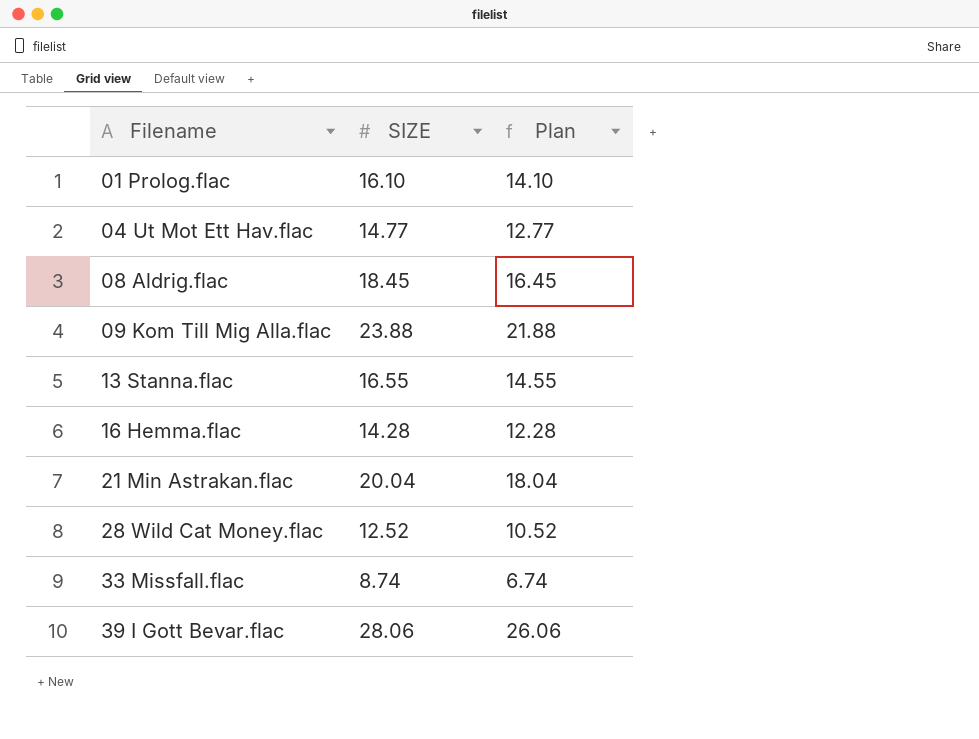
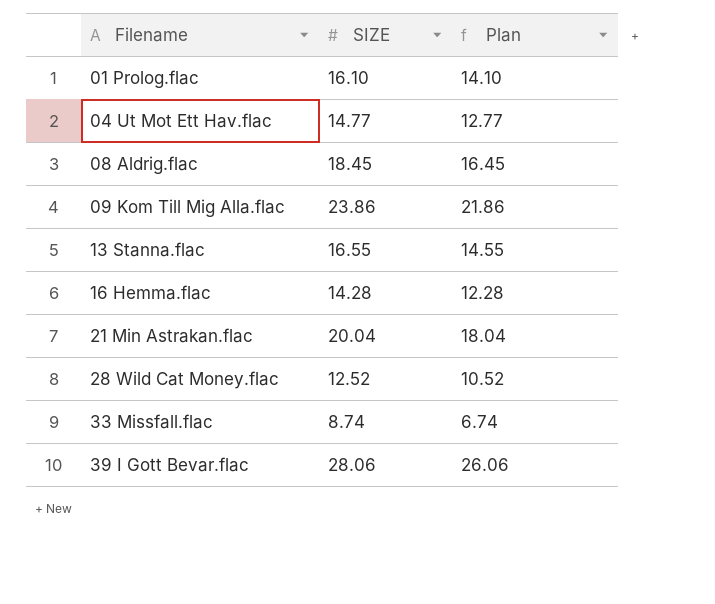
09 Kom Till Mig Alla.flac | SIZE: 23.88 -> 23.86
09 Kom Till Mig Alla.flac | Plan: 21.88 -> 21.86

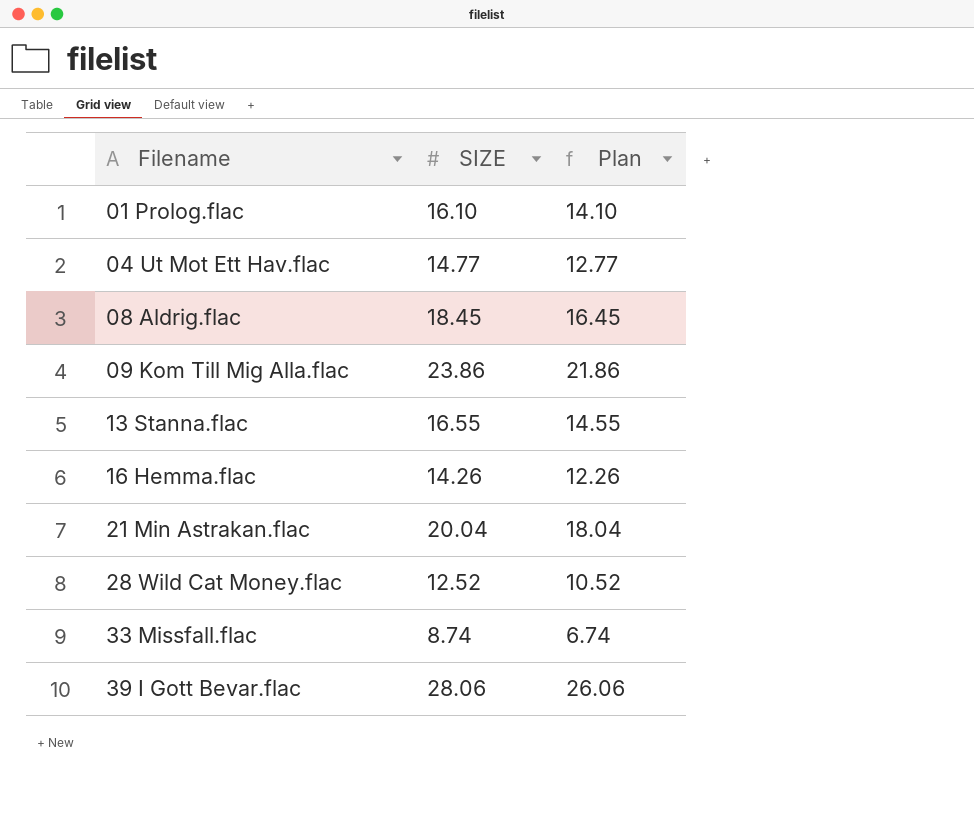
16 Hemma.flac | SIZE: 14.28 -> 14.26
16 Hemma.flac | Plan: 12.28 -> 12.26

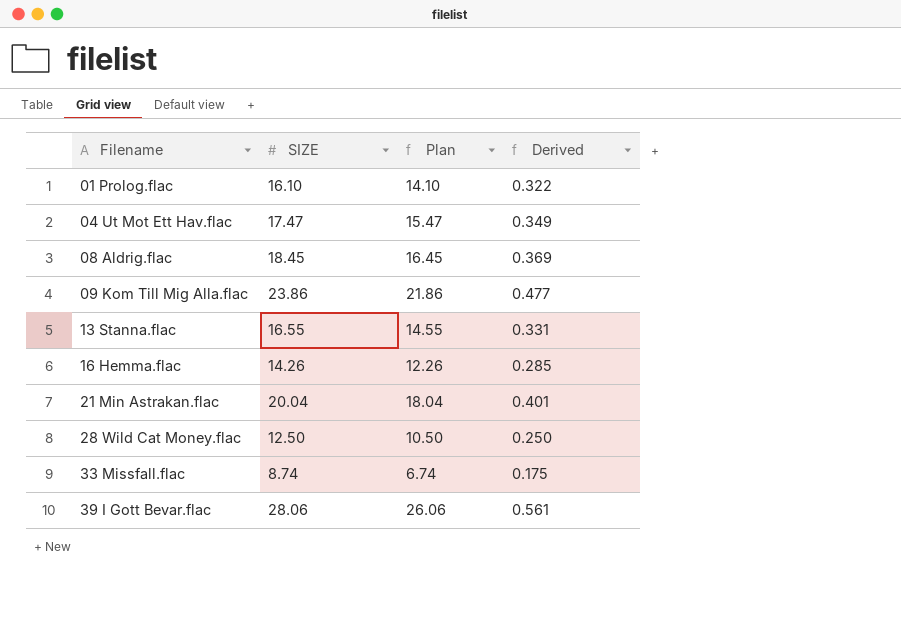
column Derived | formula: none -> [SIZE] * 0.02
04 Ut Mot Ett Hav.flac | SIZE: 14.77 -> 17.47
04 Ut Mot Ett Hav.flac | Plan: 12.77 -> 15.47
28 Wild Cat Money.flac | SIZE: 12.52 -> 12.50
28 Wild Cat Money.flac | Plan: 10.52 -> 10.50

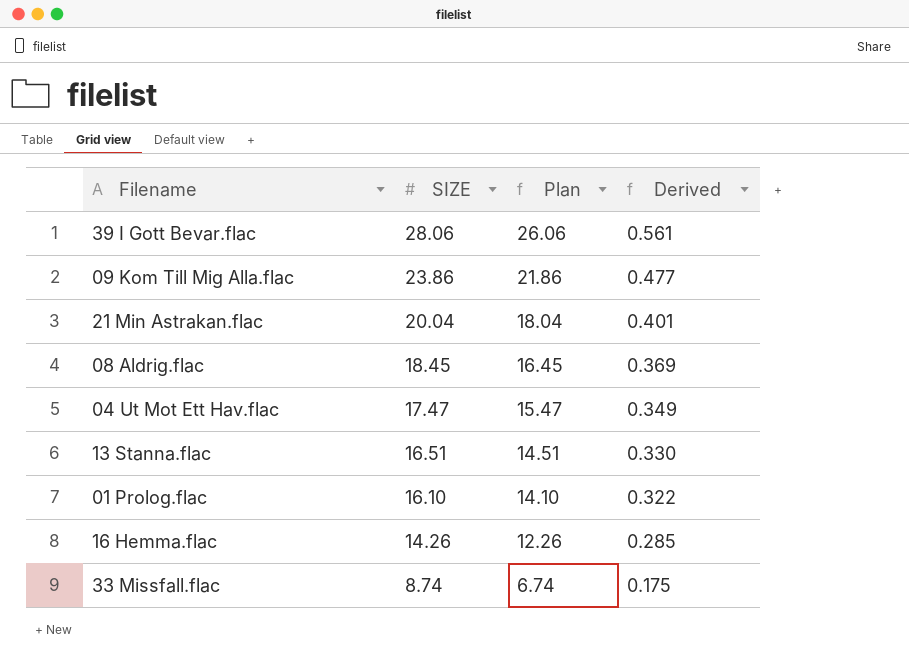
row order: Filename ascending -> SIZE descending
row 28 Wild Cat Money.flac: 12.50 | 10.50 | 0.250 -> none
13 Stanna.flac | SIZE: 16.55 -> 16.51
13 Stanna.flac | Plan: 14.55 -> 14.51
13 Stanna.flac | Derived: 0.331 -> 0.330

